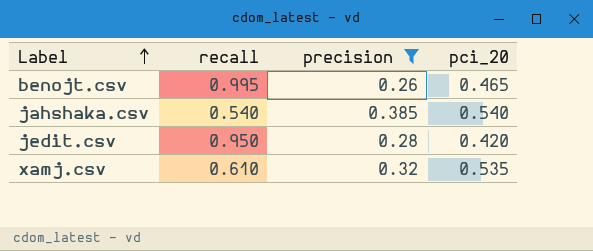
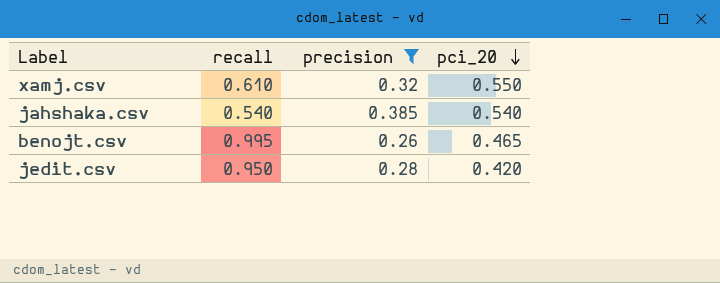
row order: Label ascending -> pci_20 descending
xamj.csv | pci_20: 0.535 -> 0.550

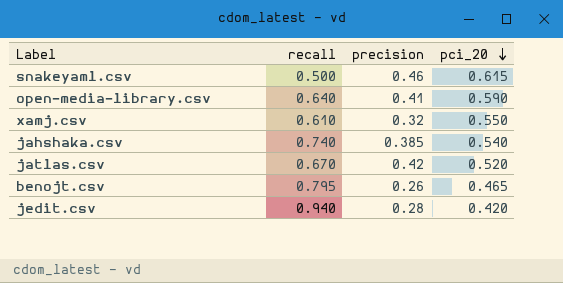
filter: precision <= 0.385 -> none
jahshaka.csv | recall: 0.540 -> 0.740
benojt.csv | recall: 0.995 -> 0.795
jedit.csv | recall: 0.950 -> 0.940

